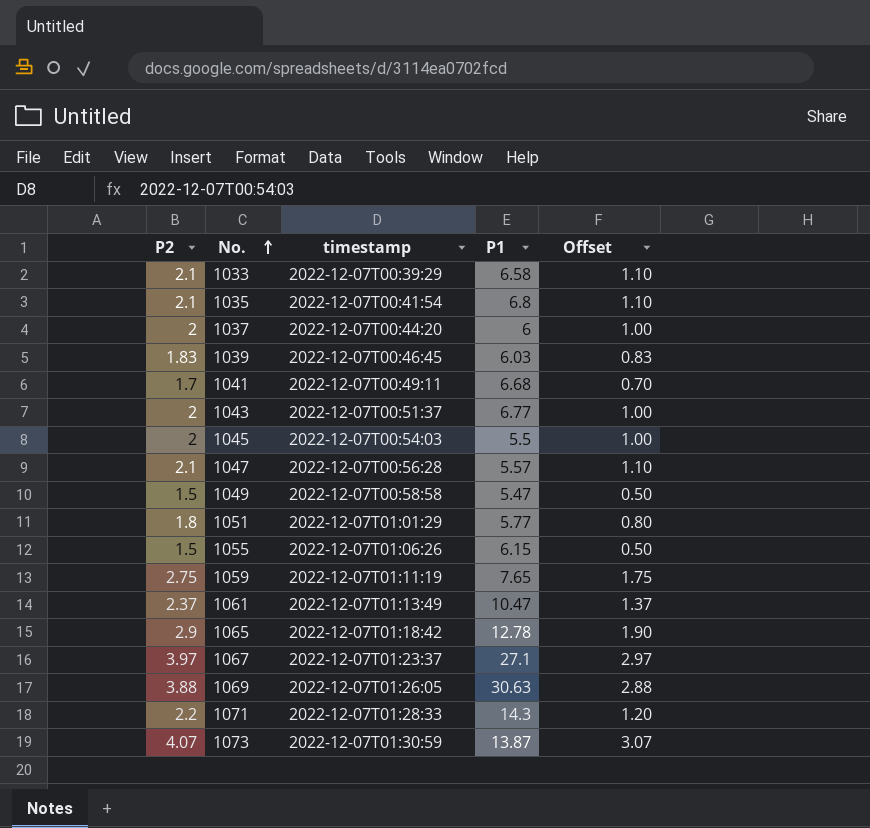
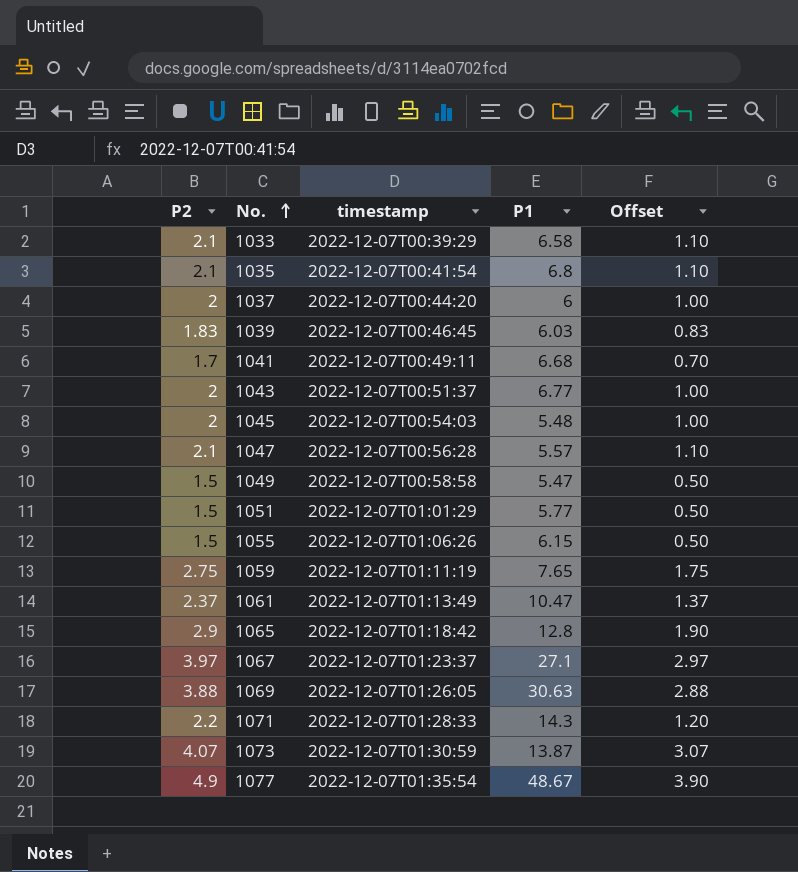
1045 | P1: 5.5 -> 5.48
1051 | P2: 1.8 -> 1.5
1051 | Offset: 0.80 -> 0.50
1065 | P1: 12.78 -> 12.8
row 1077: none -> 4.9 | 2022-12-07T01:35:54 | 48.67 | 3.90

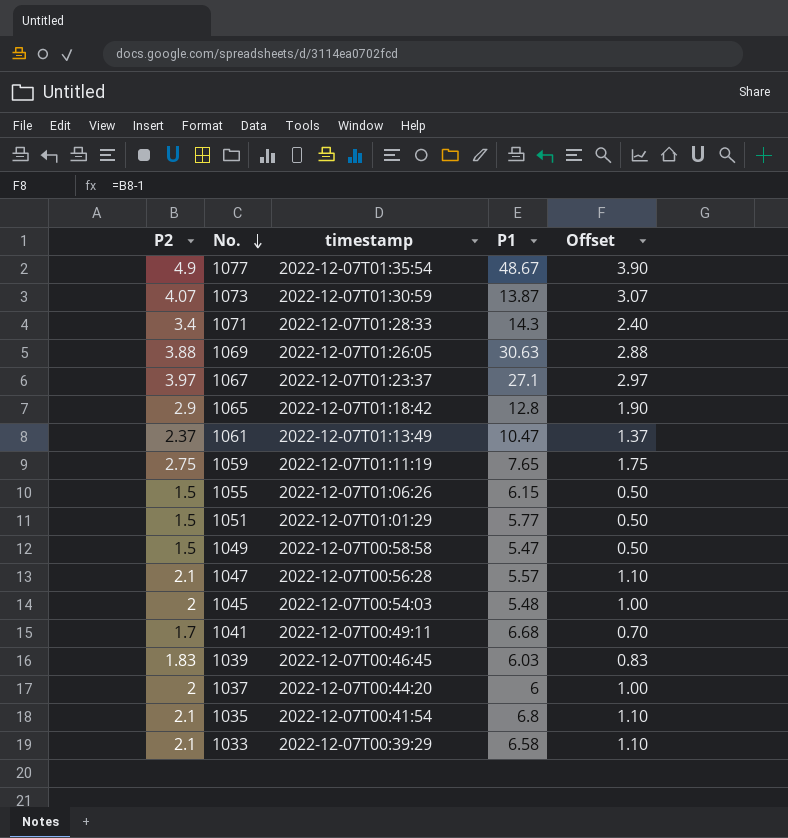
row order: No. ascending -> No. descending
row 1043: 2 | 2022-12-07T00:51:37 | 6.77 | 1.00 -> none
1071 | P2: 2.2 -> 3.4
1071 | Offset: 1.20 -> 2.40

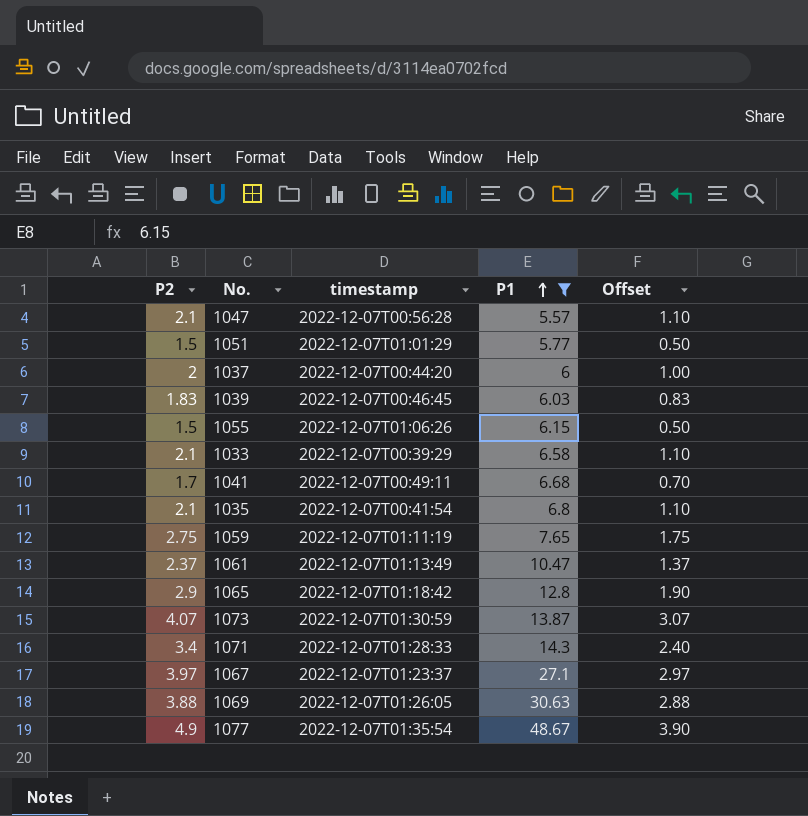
filter: none -> P1 >= 5.57
row order: No. descending -> P1 ascending

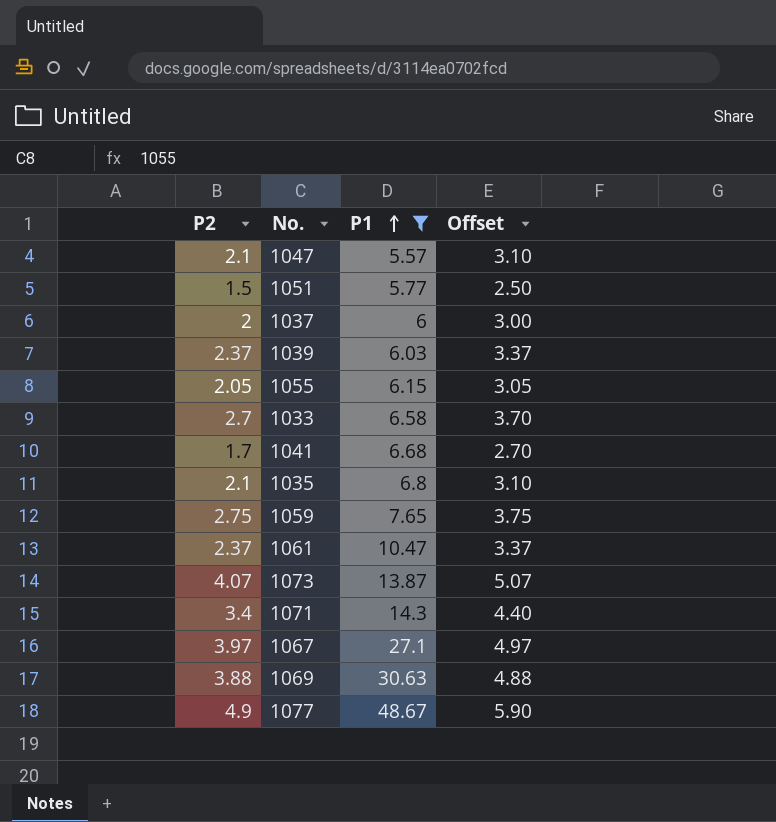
column timestamp | position: 3 -> none
column Offset | formula: [P2] - 1 -> [P2] + 1
row 1065: 2.9 | 2022-12-07T01:18:42 | 12.8 | 1.90 -> none
1039 | P2: 1.83 -> 2.37
1055 | P2: 1.5 -> 2.05
1033 | P2: 2.1 -> 2.7

